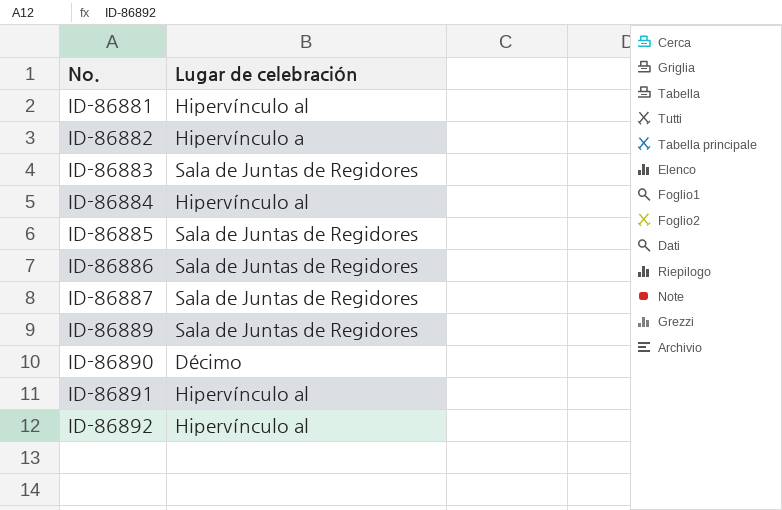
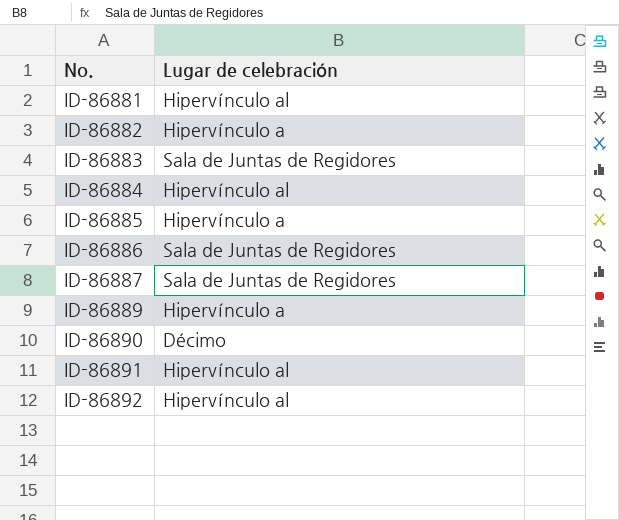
ID-86885 | Lugar de celebración: Sala de Juntas de Regidores -> Hipervínculo a
ID-86889 | Lugar de celebración: Sala de Juntas de Regidores -> Hipervínculo a

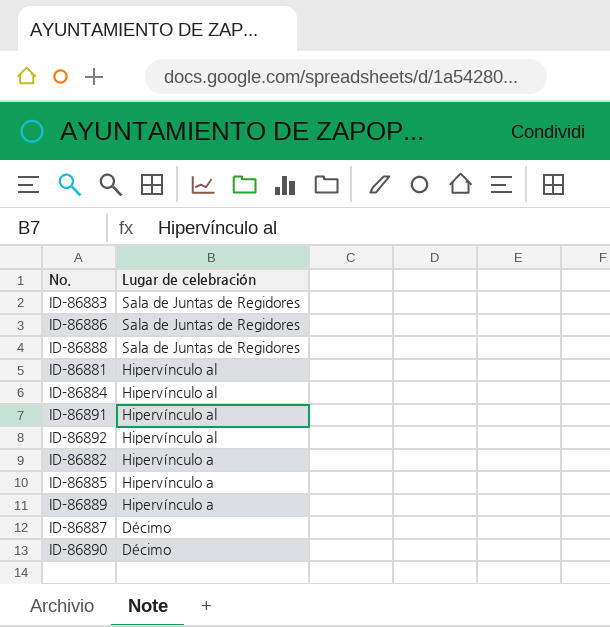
row order: No. ascending -> Lugar de celebración descending
row ID-86888: none -> Sala de Juntas de Regidores
ID-86887 | Lugar de celebración: Sala de Juntas de Regidores -> Décimo

